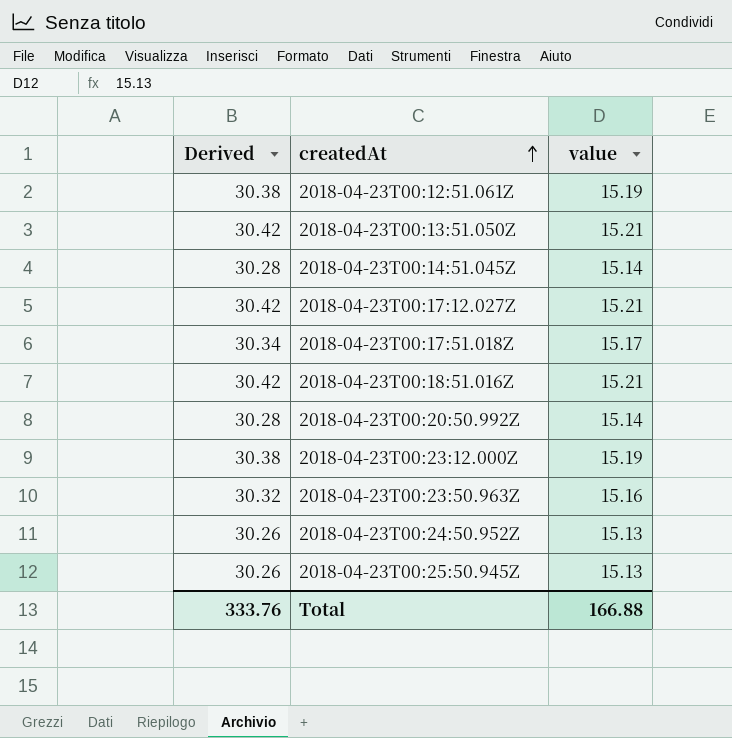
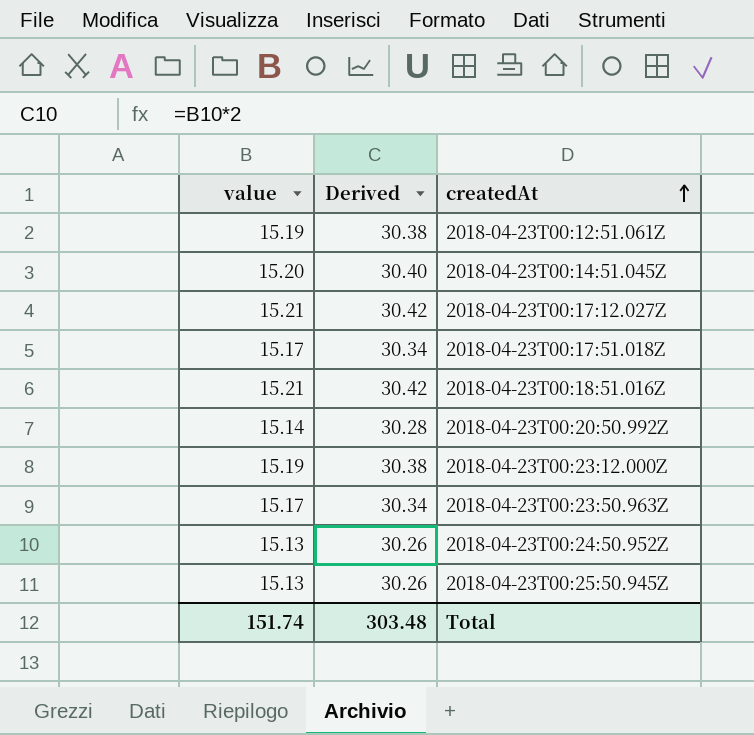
column value | position: 3 -> 1
row 2018-04-23T00:13:51.050Z: 30.42 | 15.21 -> none
2018-04-23T00:14:51.045Z | value: 15.14 -> 15.20
2018-04-23T00:14:51.045Z | Derived: 30.28 -> 30.40
2018-04-23T00:23:50.963Z | value: 15.16 -> 15.17
2018-04-23T00:23:50.963Z | Derived: 30.32 -> 30.34
Total | value: 166.88 -> 151.74
Total | Derived: 333.76 -> 303.48

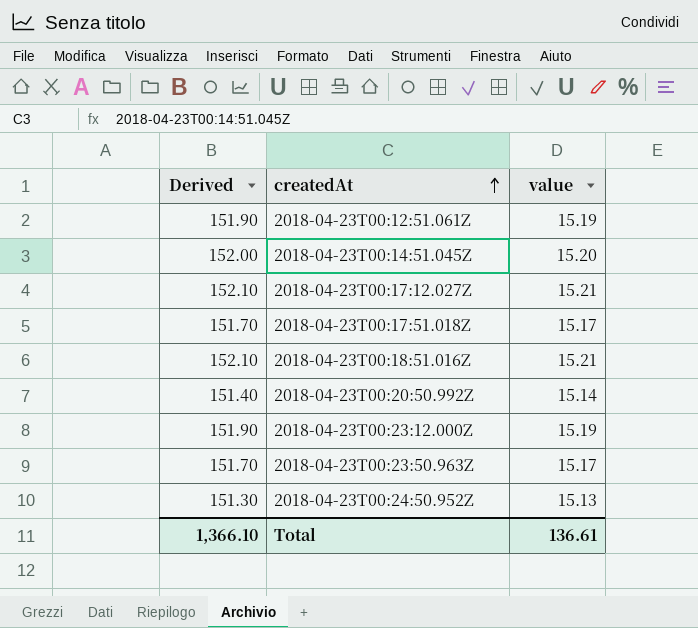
column Derived | formula: [value] * 2 -> [value] * 10
column value | position: 1 -> 3
row 2018-04-23T00:25:50.945Z: 15.13 | 30.26 -> none
Total | Derived: 303.48 -> 1,366.10
Total | value: 151.74 -> 136.61

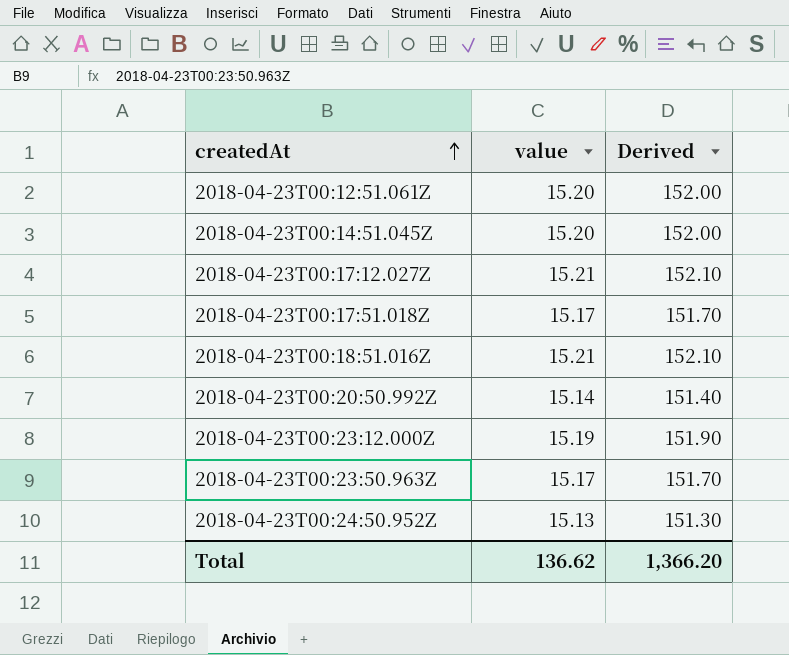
column Derived | position: 1 -> 3
2018-04-23T00:12:51.061Z | value: 15.19 -> 15.20
2018-04-23T00:12:51.061Z | Derived: 151.90 -> 152.00
Total | value: 136.61 -> 136.62
Total | Derived: 1,366.10 -> 1,366.20

